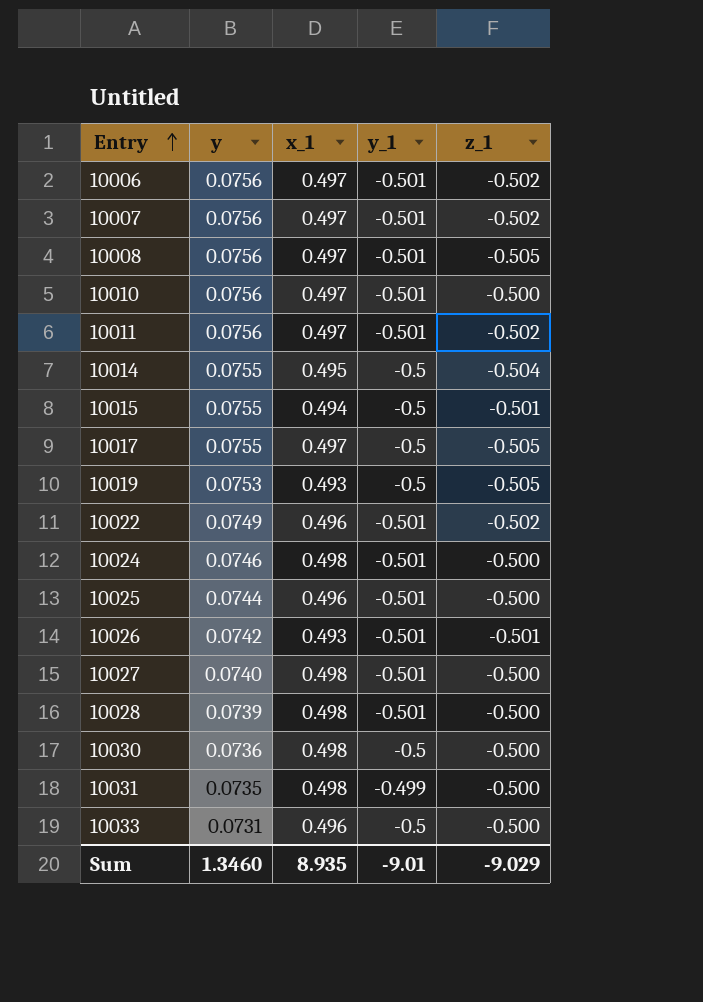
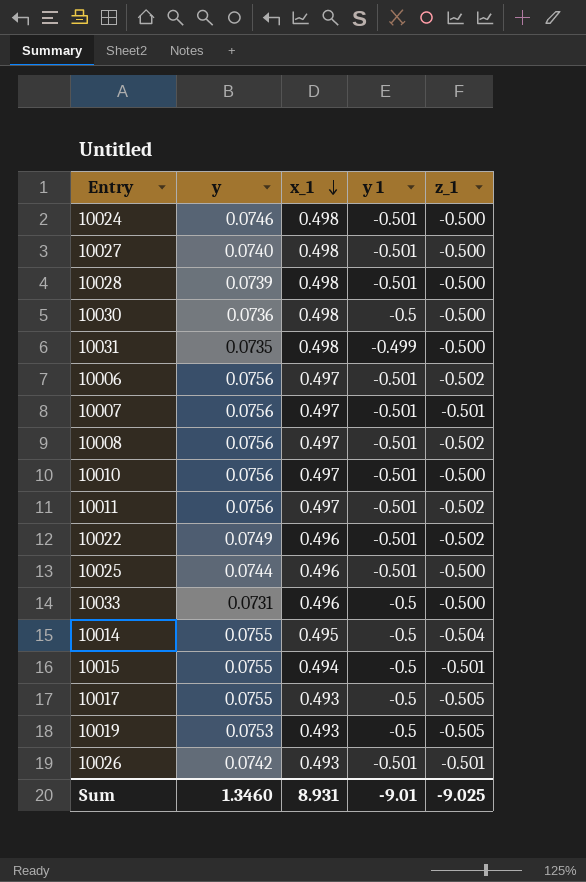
row order: Entry ascending -> x_1 descending
column name: y_1 -> y 1
10007 | z_1: -0.502 -> -0.501
10008 | z_1: -0.505 -> -0.502
10017 | x_1: 0.497 -> 0.493
Sum | x_1: 8.935 -> 8.931
Sum | z_1: -9.029 -> -9.025

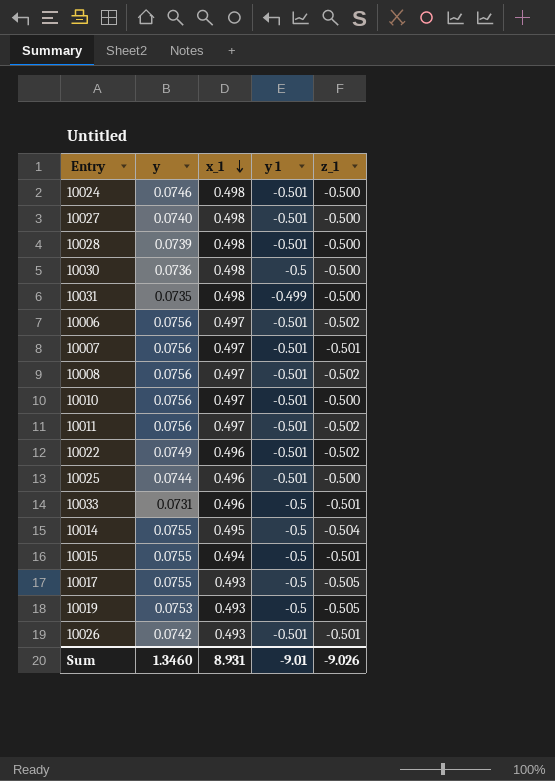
10033 | z_1: -0.500 -> -0.501
Sum | z_1: -9.025 -> -9.026

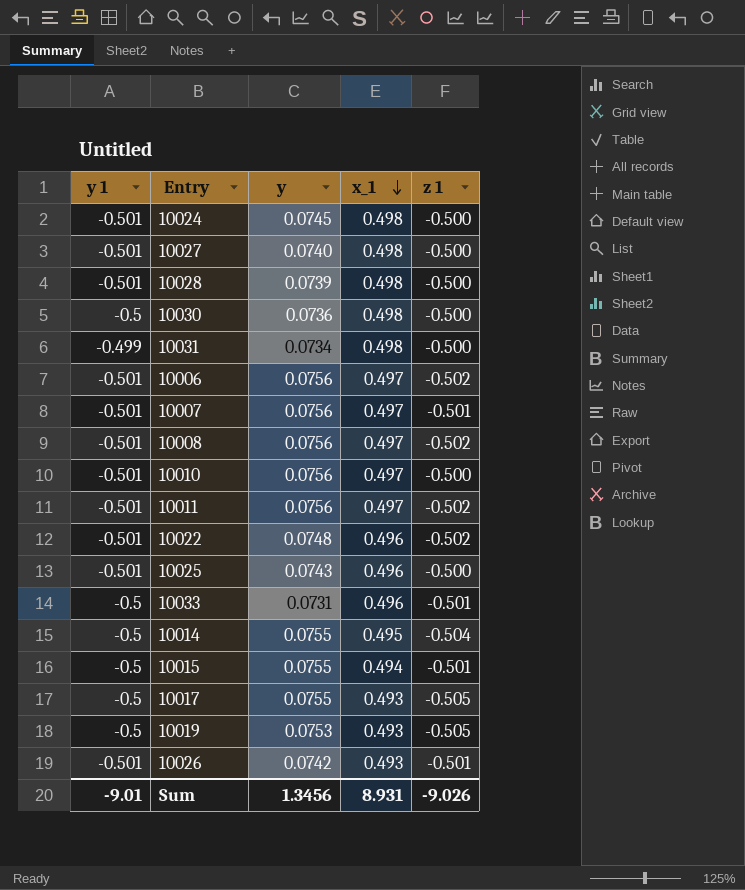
column y 1 | position: 4 -> 1
column name: z_1 -> z 1
10024 | y: 0.0746 -> 0.0745
10031 | y: 0.0735 -> 0.0734
10022 | y: 0.0749 -> 0.0748
10025 | y: 0.0744 -> 0.0743
Sum | y: 1.3460 -> 1.3456

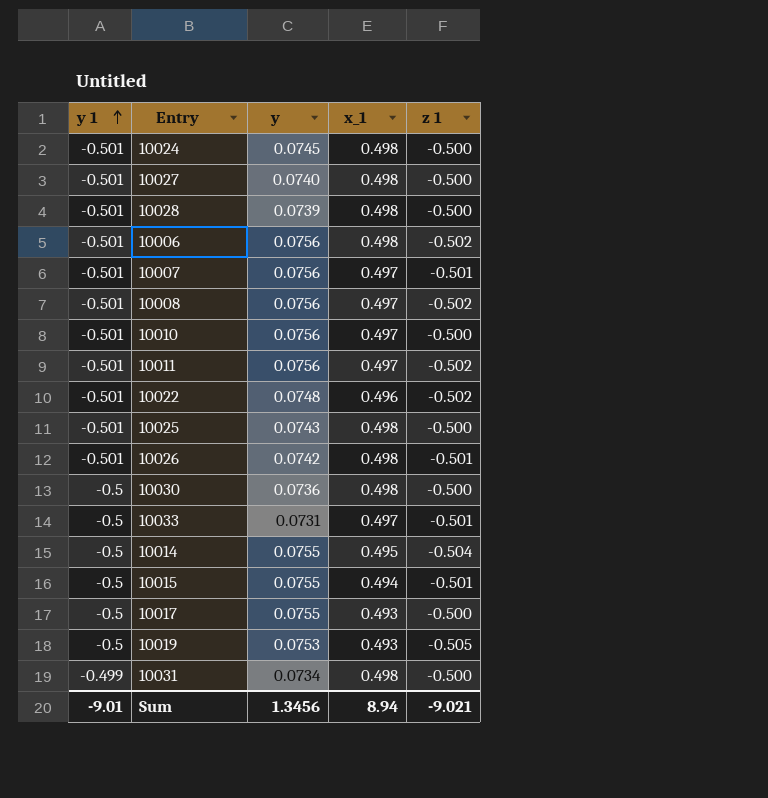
row order: x_1 descending -> y 1 ascending
10006 | x_1: 0.497 -> 0.498
10025 | x_1: 0.496 -> 0.498
10026 | x_1: 0.493 -> 0.498
10033 | x_1: 0.496 -> 0.497
10017 | z 1: -0.505 -> -0.500
Sum | x_1: 8.931 -> 8.94
Sum | z 1: -9.026 -> -9.021

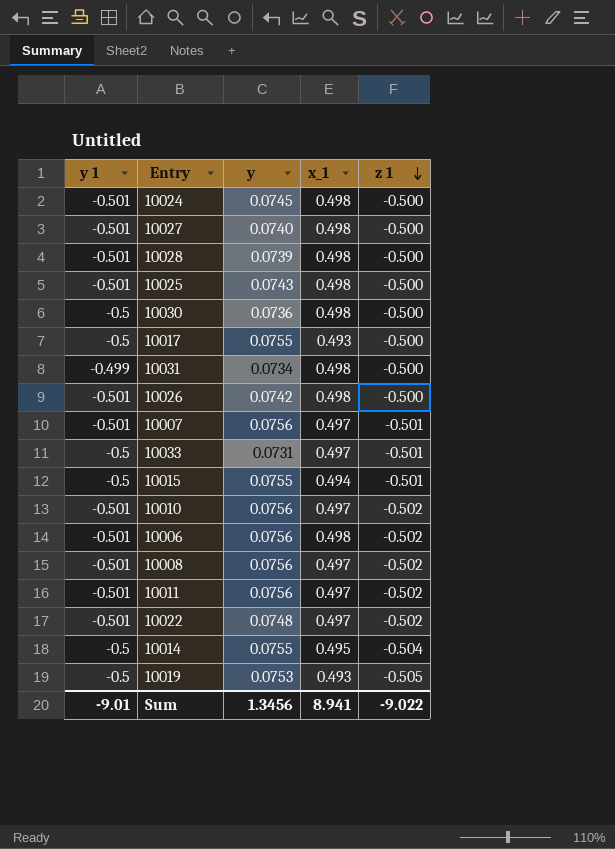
row order: y 1 ascending -> z 1 descending
10026 | z 1: -0.501 -> -0.500
10010 | z 1: -0.500 -> -0.502
10022 | x_1: 0.496 -> 0.497
Sum | x_1: 8.94 -> 8.941
Sum | z 1: -9.021 -> -9.022

